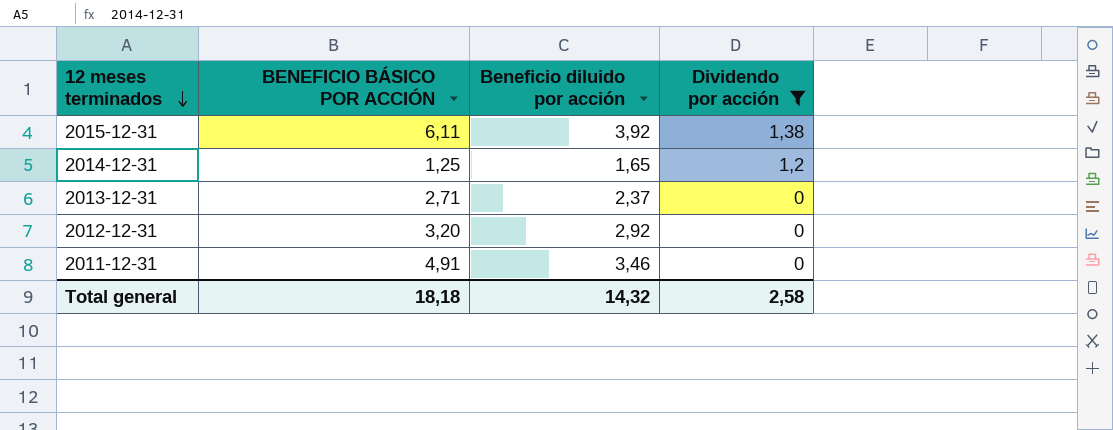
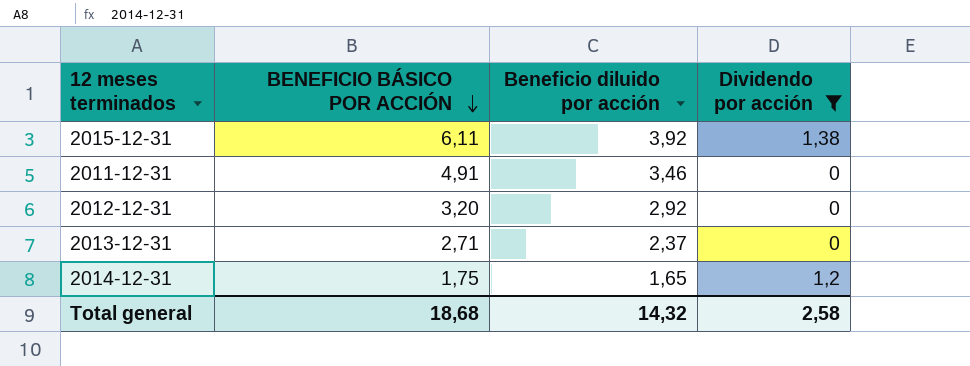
row order: 12 meses terminados descending -> BENEFICIO BÁSICO POR ACCIÓN descending
2014-12-31 | BENEFICIO BÁSICO POR ACCIÓN: 1,25 -> 1,75
Total general | BENEFICIO BÁSICO POR ACCIÓN: 18,18 -> 18,68

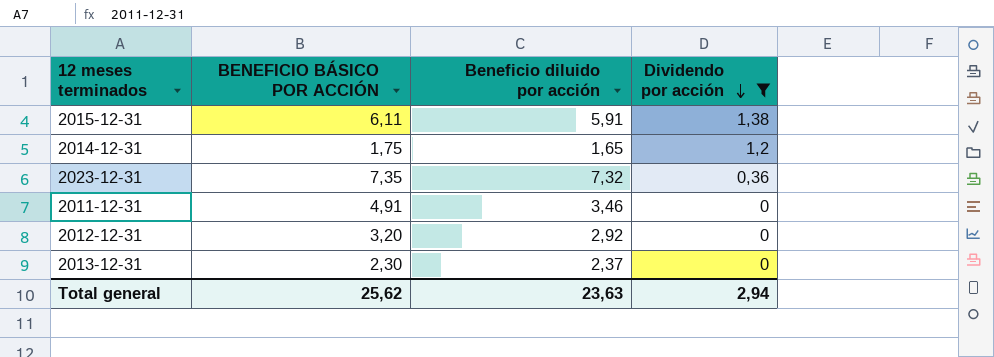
row order: BENEFICIO BÁSICO POR ACCIÓN descending -> Dividendo por acción descending
2015-12-31 | Beneficio diluido por acción: 3,92 -> 5,91
row 2023-12-31: none -> 7,35 | 7,32 | 0,36
2013-12-31 | BENEFICIO BÁSICO POR ACCIÓN: 2,71 -> 2,30
Total general | BENEFICIO BÁSICO POR ACCIÓN: 18,68 -> 25,62
Total general | Beneficio diluido por acción: 14,32 -> 23,63
Total general | Dividendo por acción: 2,58 -> 2,94

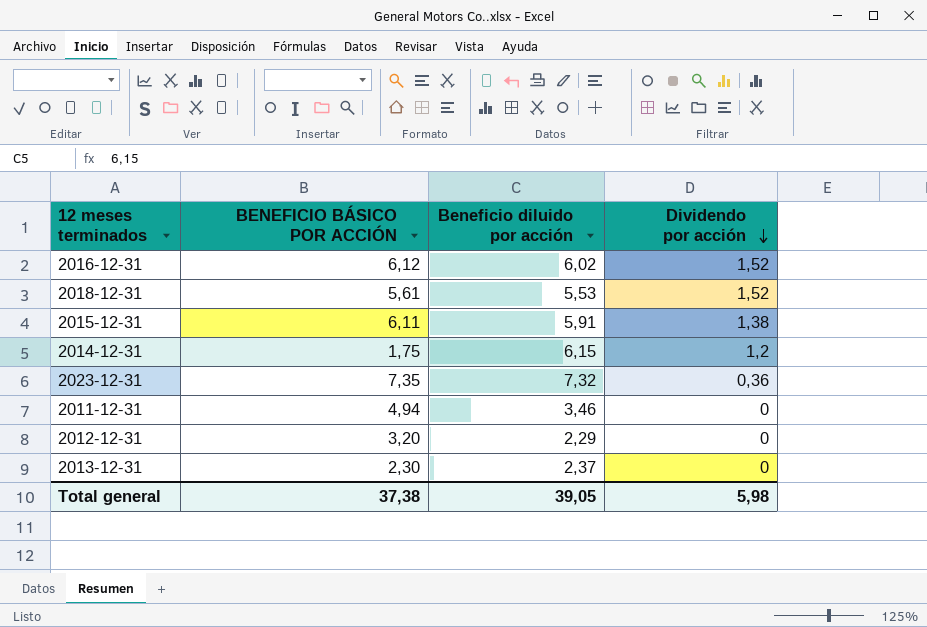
filter: Dividendo por acción != 1,52 -> none
2014-12-31 | Beneficio diluido por acción: 1,65 -> 6,15
2011-12-31 | BENEFICIO BÁSICO POR ACCIÓN: 4,91 -> 4,94
2012-12-31 | Beneficio diluido por acción: 2,92 -> 2,29
Total general | BENEFICIO BÁSICO POR ACCIÓN: 25,62 -> 37,38
Total general | Beneficio diluido por acción: 23,63 -> 39,05
Total general | Dividendo por acción: 2,94 -> 5,98

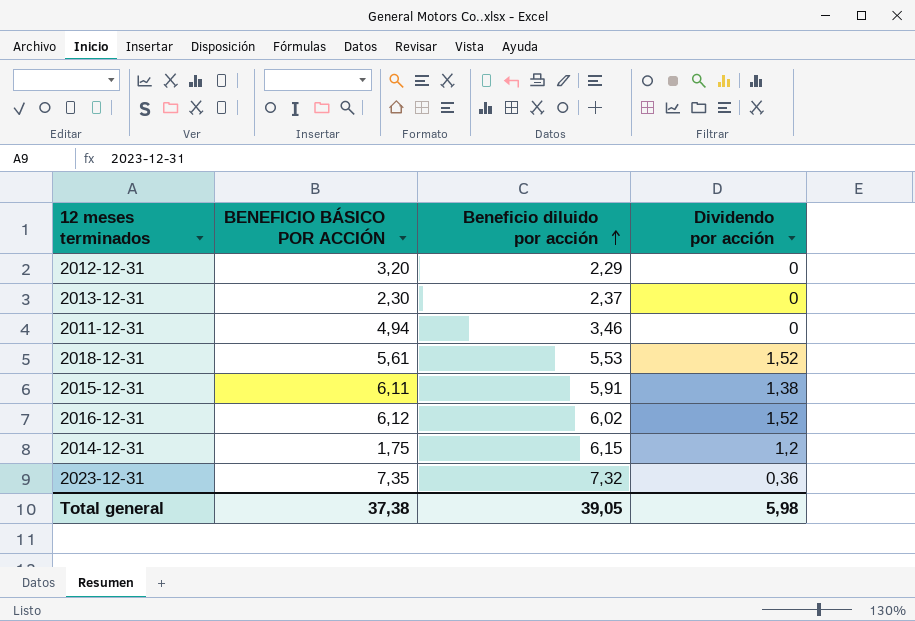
row order: Dividendo por acción descending -> Beneficio diluido por acción ascending

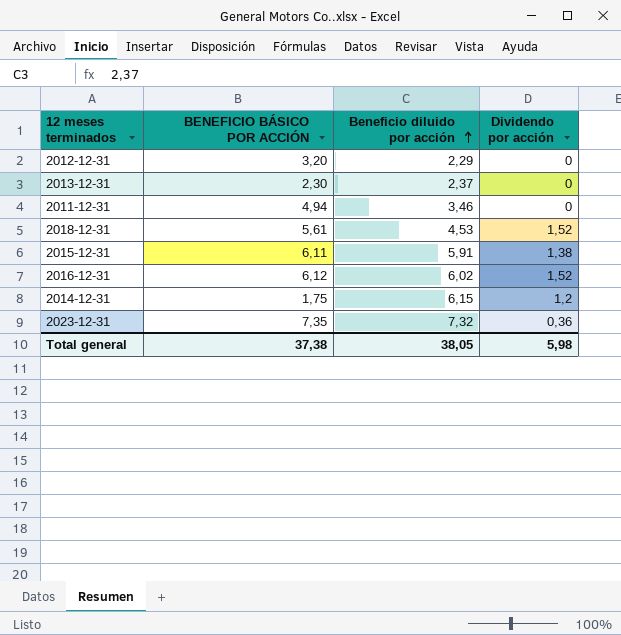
2018-12-31 | Beneficio diluido por acción: 5,53 -> 4,53
Total general | Beneficio diluido por acción: 39,05 -> 38,05

